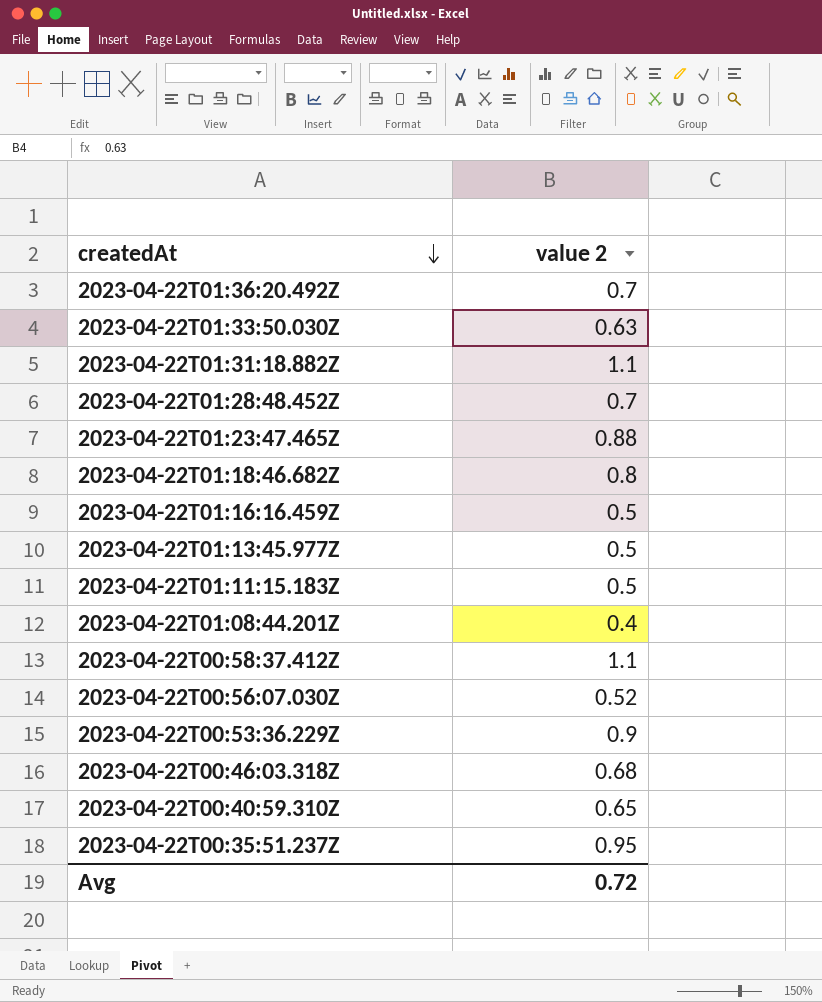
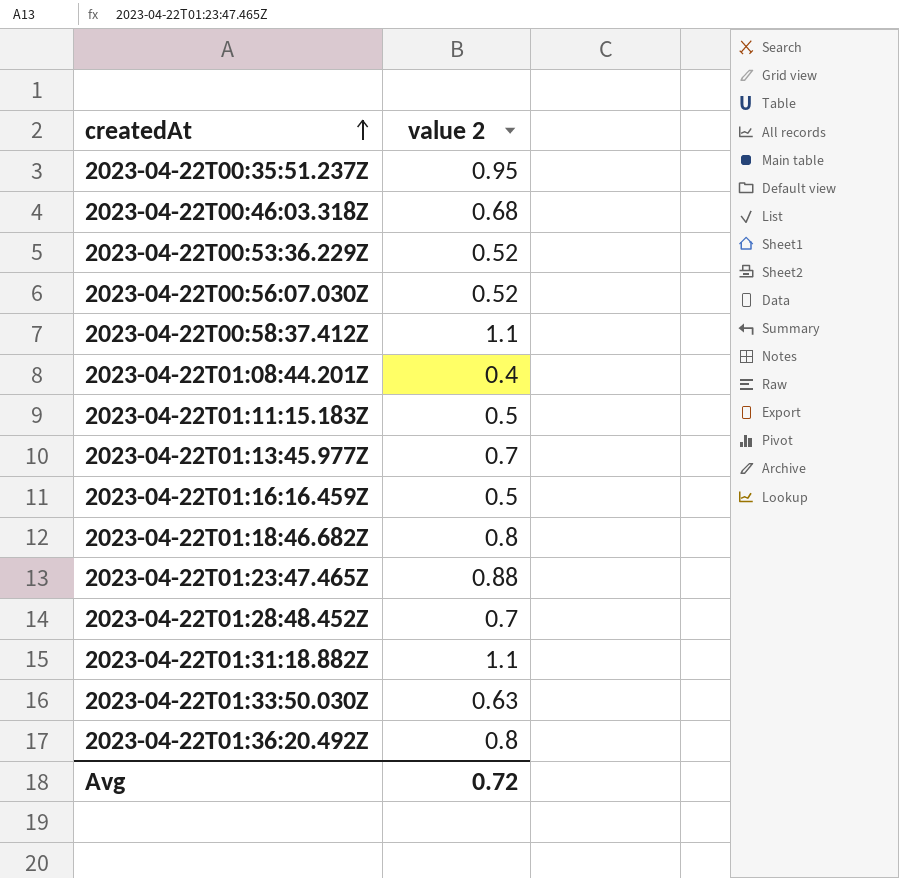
row order: createdAt descending -> createdAt ascending
row 2023-04-22T00:40:59.310Z: 0.65 -> none
2023-04-22T00:53:36.229Z | value 2: 0.9 -> 0.52
2023-04-22T01:13:45.977Z | value 2: 0.5 -> 0.7
2023-04-22T01:36:20.492Z | value 2: 0.7 -> 0.8

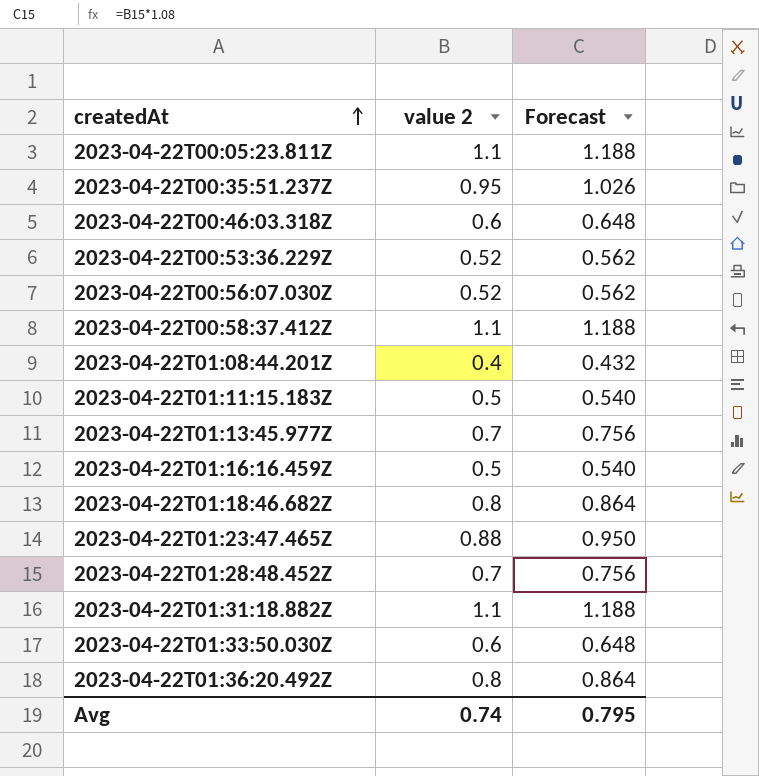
column Forecast | formula: none -> [value 2] * 1.08
row 2023-04-22T00:05:23.811Z: none -> 1.1 | 1.188
2023-04-22T00:46:03.318Z | value 2: 0.68 -> 0.6
2023-04-22T01:33:50.030Z | value 2: 0.63 -> 0.6
Avg | value 2: 0.72 -> 0.74

